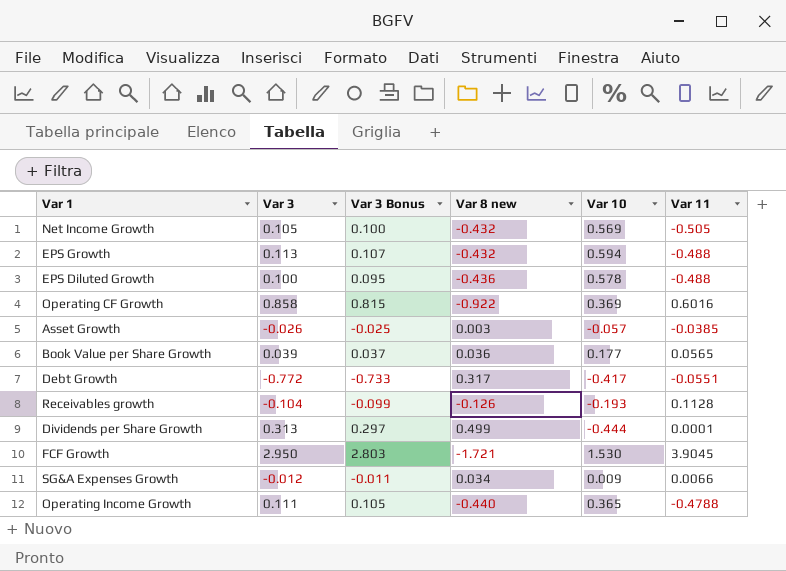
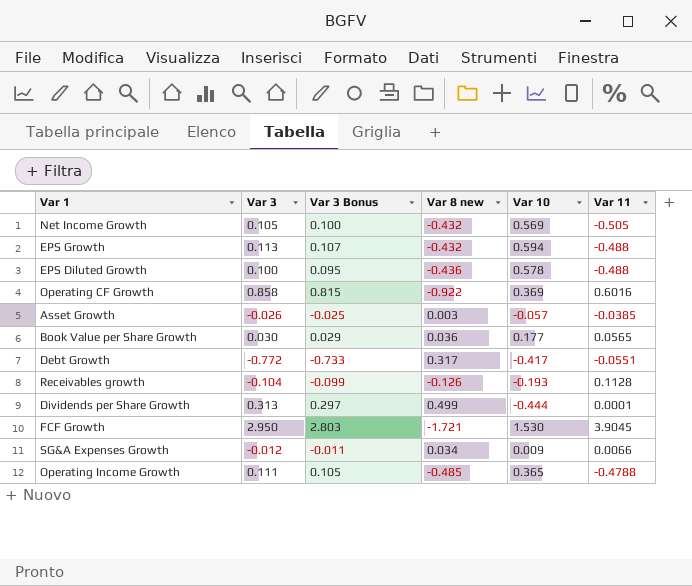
Book Value per Share Growth | Var 3: 0.039 -> 0.030
Book Value per Share Growth | Var 3 Bonus: 0.037 -> 0.029
Operating Income Growth | Var 8 new: -0.440 -> -0.485

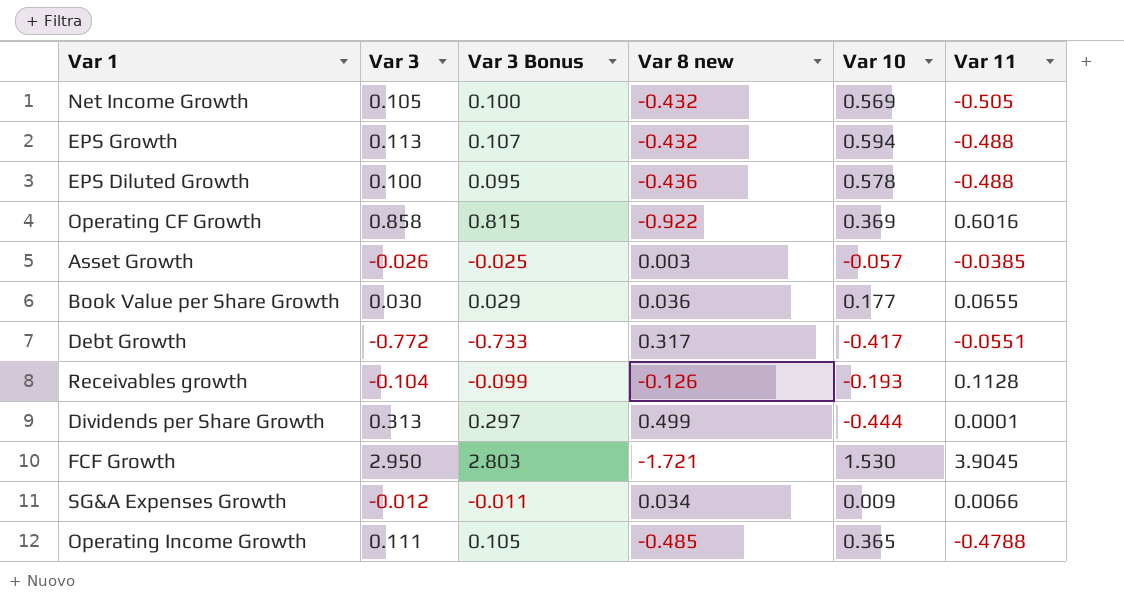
Book Value per Share Growth | Var 11: 0.0565 -> 0.0655

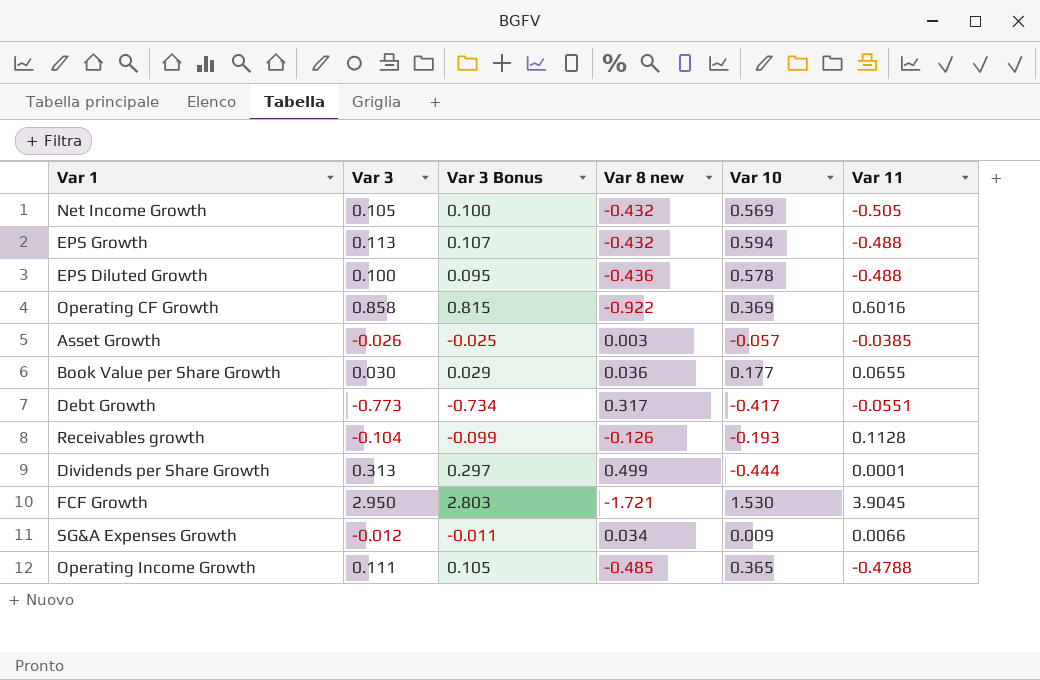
Debt Growth | Var 3: -0.772 -> -0.773
Debt Growth | Var 3 Bonus: -0.733 -> -0.734

